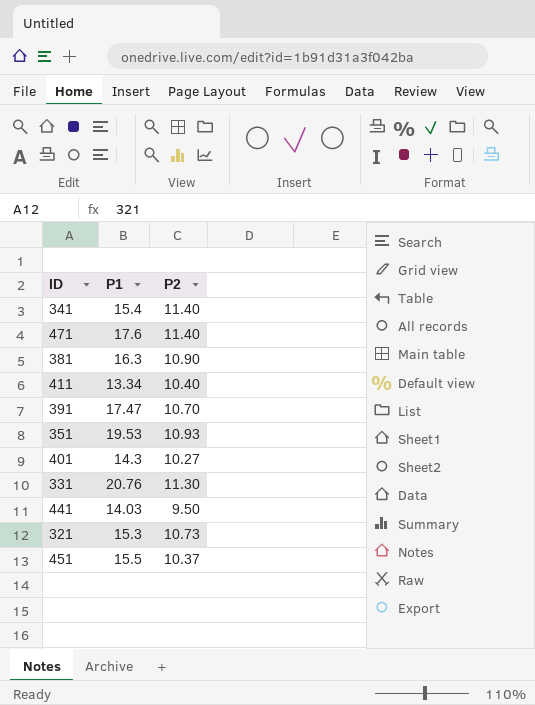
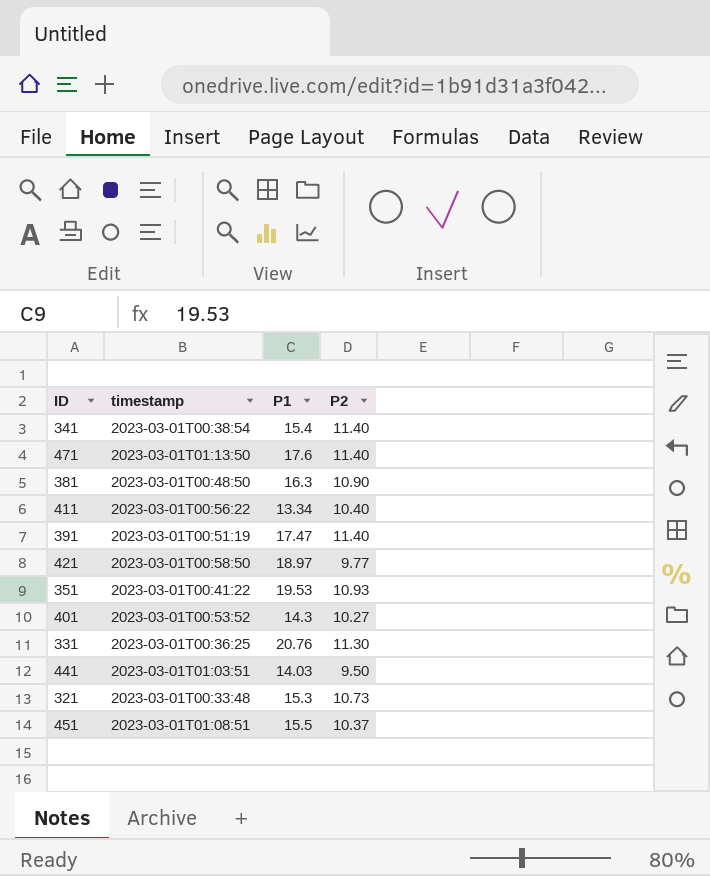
column timestamp | position: none -> 2
391 | P2: 10.70 -> 11.40
row 421: none -> 2023-03-01T00:58:50 | 18.97 | 9.77

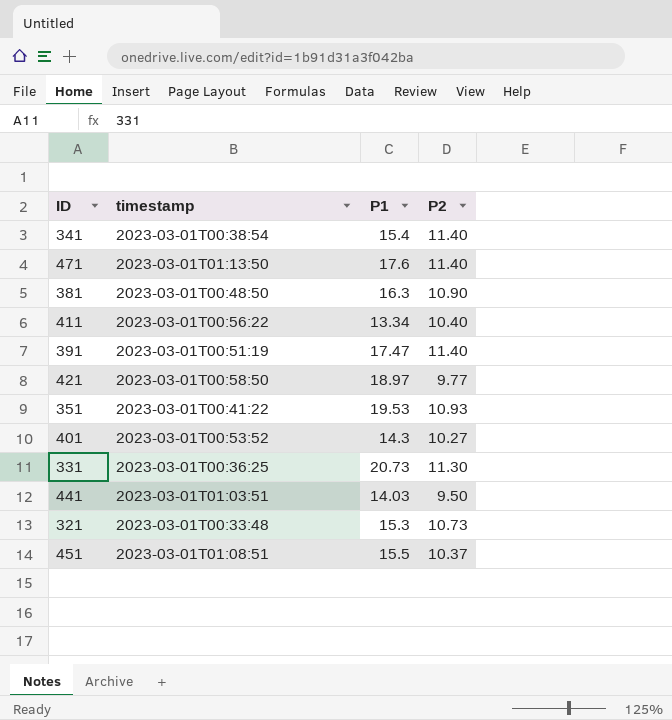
331 | P1: 20.76 -> 20.73

